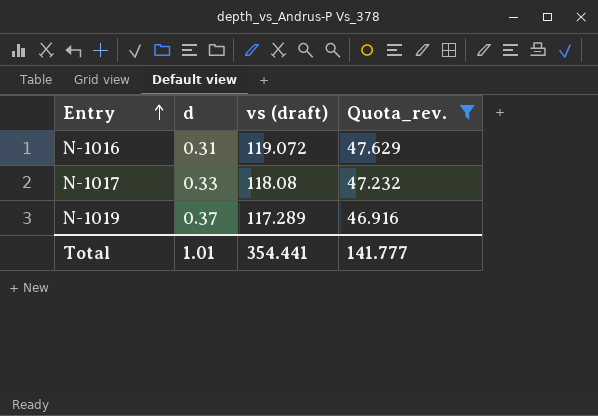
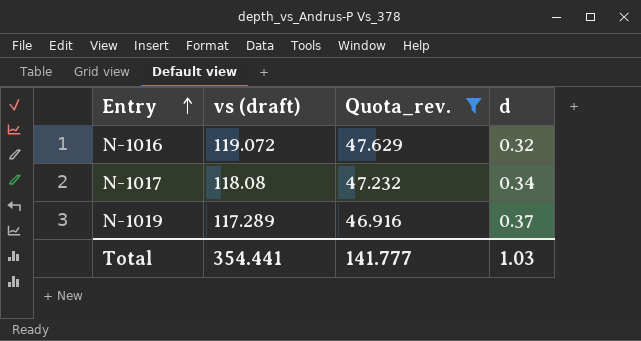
column d | position: 2 -> 4
N-1016 | d: 0.31 -> 0.32
N-1017 | d: 0.33 -> 0.34
Total | d: 1.01 -> 1.03

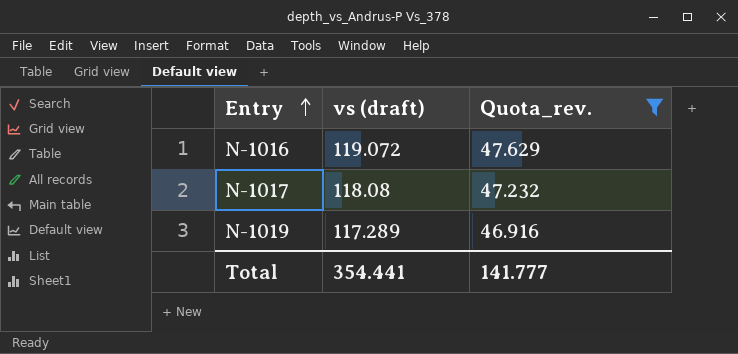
column d | position: 4 -> none

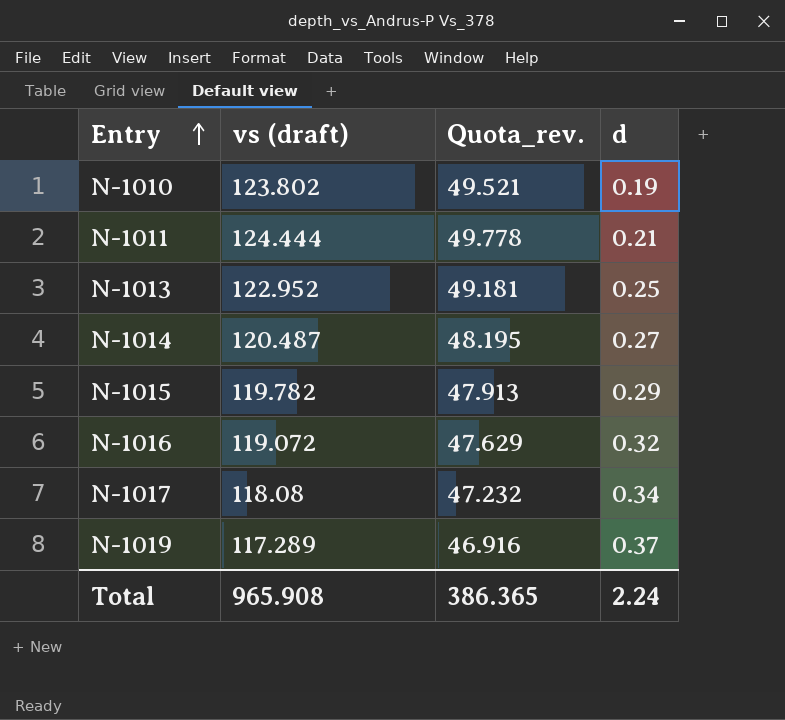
filter: Quota_rev. <= 47.629 -> none
column d | position: none -> 4
Total | vs (draft): 354.441 -> 965.908
Total | Quota_rev.: 141.777 -> 386.365

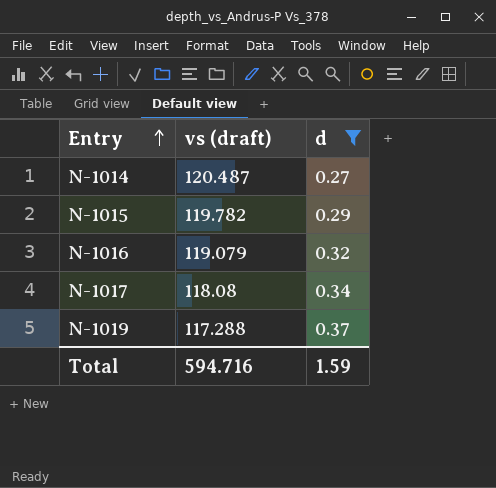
filter: none -> d >= 0.27
column Quota_rev. | formula: [vs (draft)] * 0.4 -> none
N-1016 | vs (draft): 119.072 -> 119.079
N-1019 | vs (draft): 117.289 -> 117.288
Total | vs (draft): 965.908 -> 594.716
Total | d: 2.24 -> 1.59

